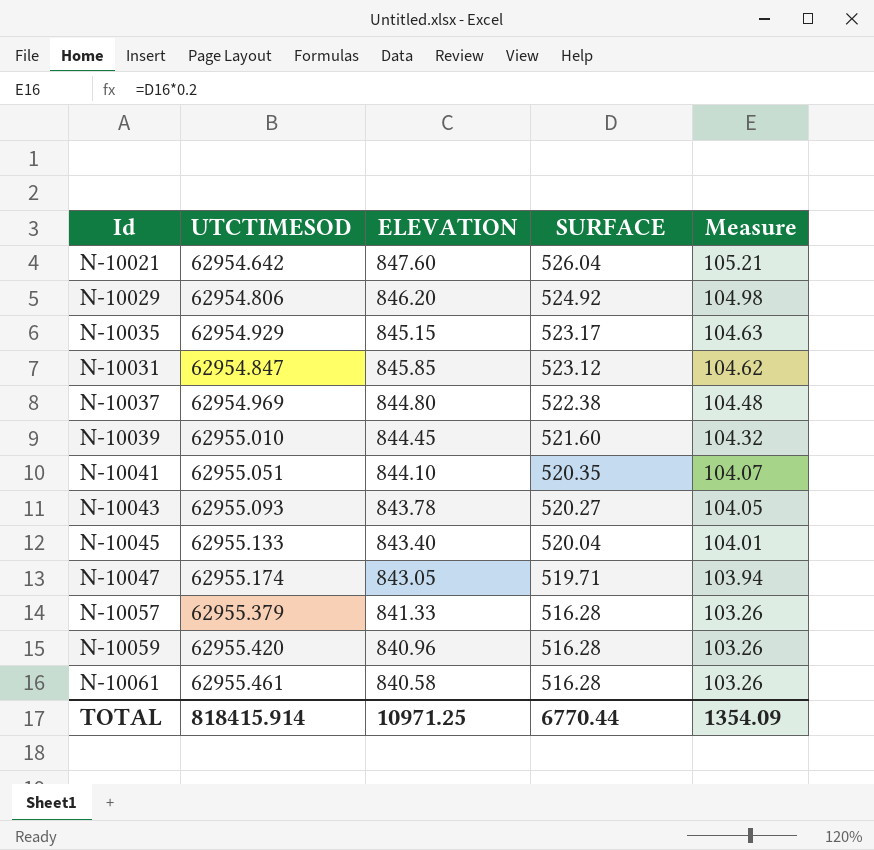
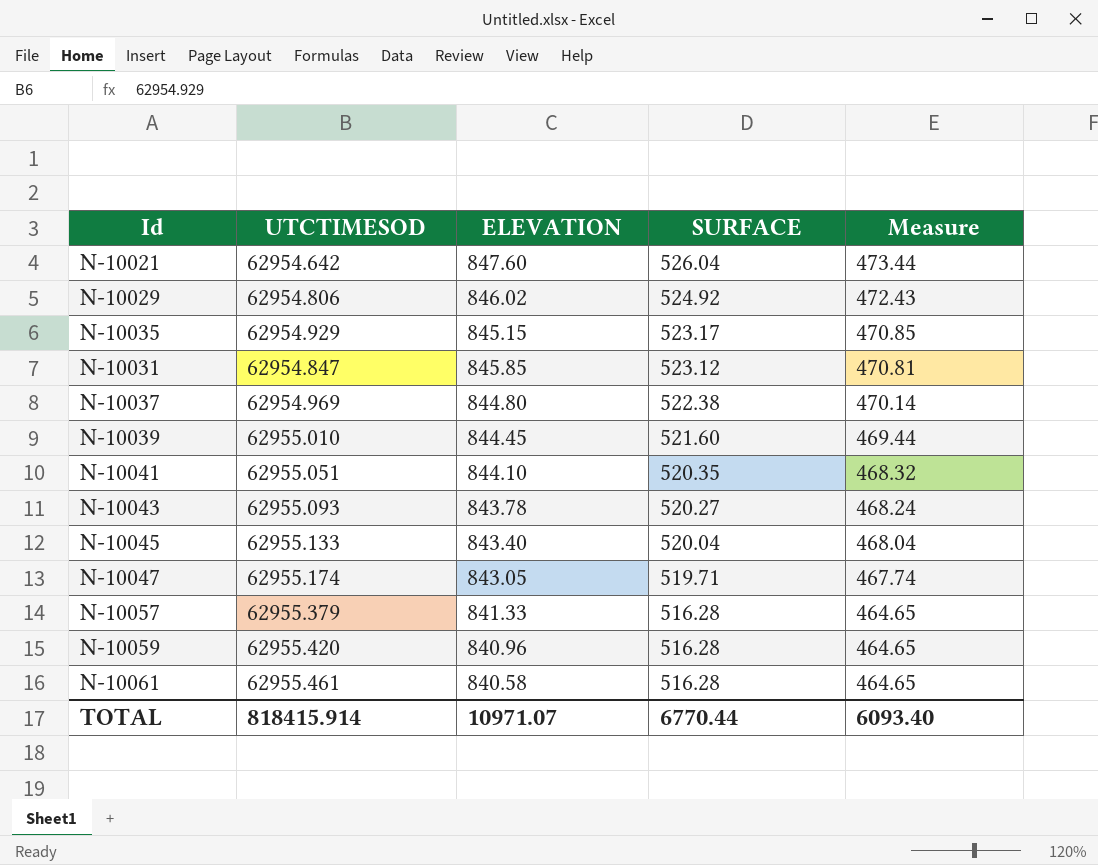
column Measure | formula: [SURFACE] * 0.2 -> [SURFACE] * 0.9
N-10029 | ELEVATION: 846.20 -> 846.02
TOTAL | ELEVATION: 10971.25 -> 10971.07
TOTAL | Measure: 1354.09 -> 6093.40

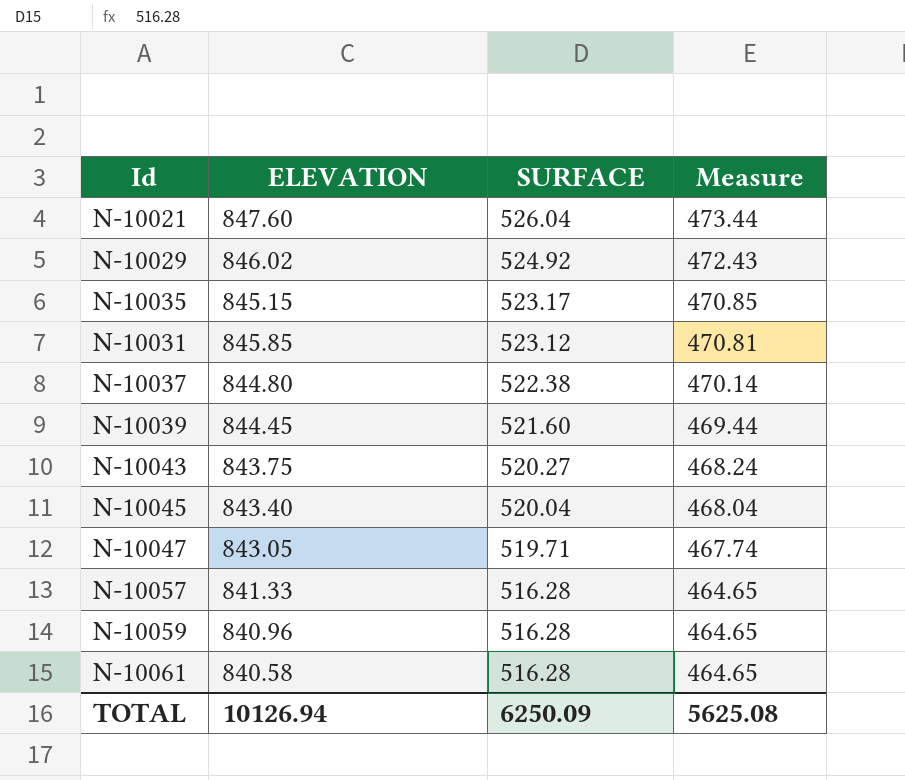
column UTCTIMESOD | position: 2 -> none
row N-10041: 62955.051 | 844.10 | 520.35 | 468.32 -> none
N-10043 | ELEVATION: 843.78 -> 843.75
TOTAL | ELEVATION: 10971.07 -> 10126.94
TOTAL | SURFACE: 6770.44 -> 6250.09
TOTAL | Measure: 6093.40 -> 5625.08

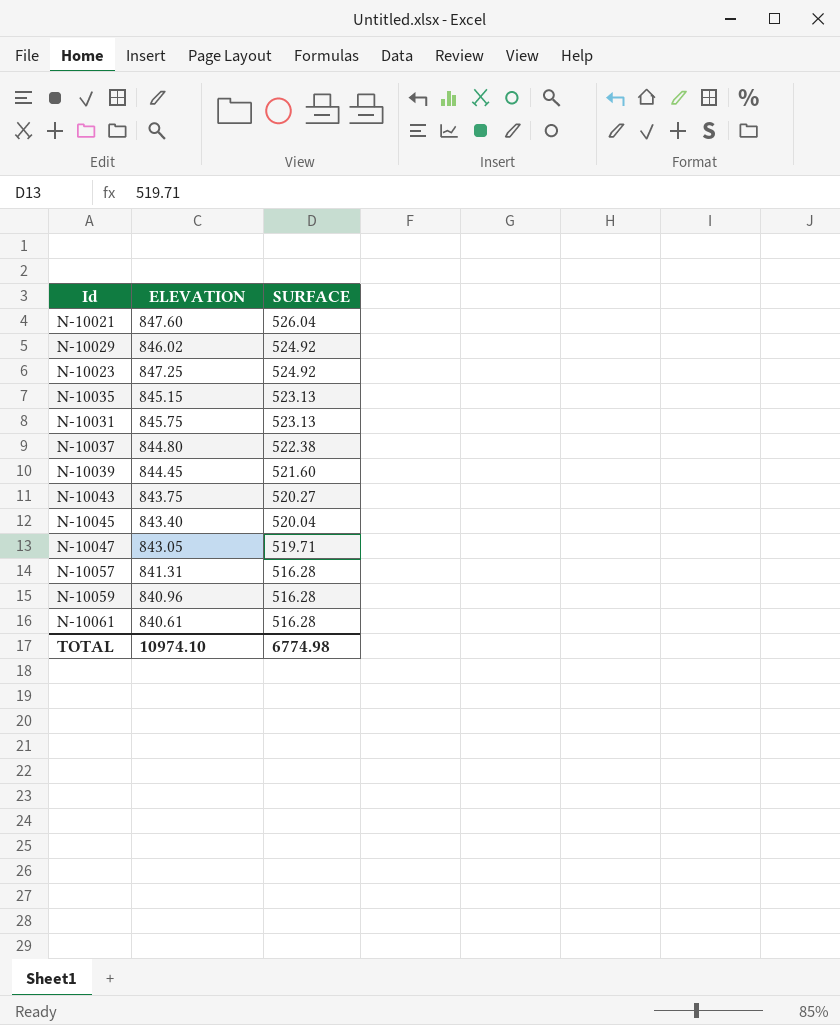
column Measure | formula: [SURFACE] * 0.9 -> none
row N-10023: none -> 847.25 | 524.92
N-10035 | SURFACE: 523.17 -> 523.13
N-10031 | ELEVATION: 845.85 -> 845.75
N-10031 | SURFACE: 523.12 -> 523.13
N-10057 | ELEVATION: 841.33 -> 841.31
N-10061 | ELEVATION: 840.58 -> 840.61
TOTAL | ELEVATION: 10126.94 -> 10974.10
TOTAL | SURFACE: 6250.09 -> 6774.98

